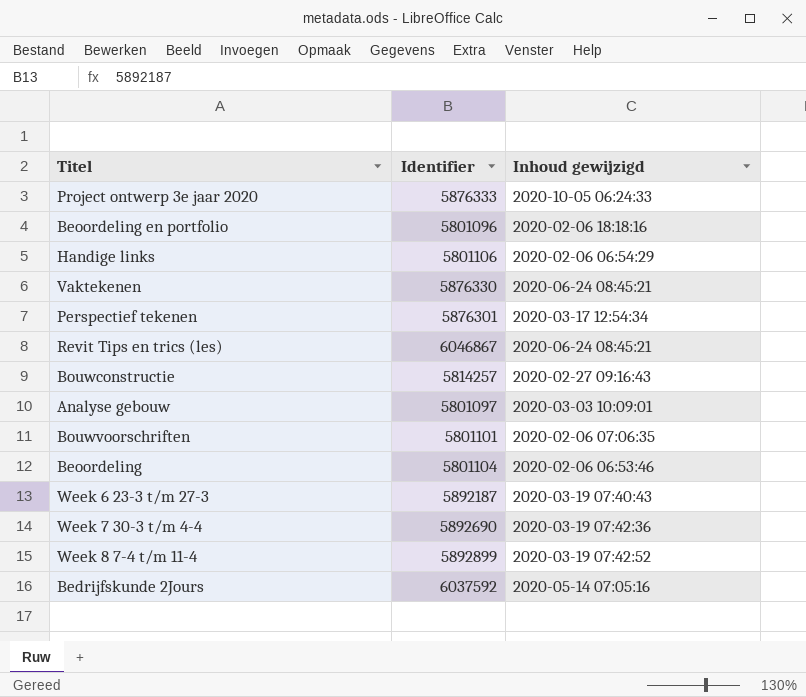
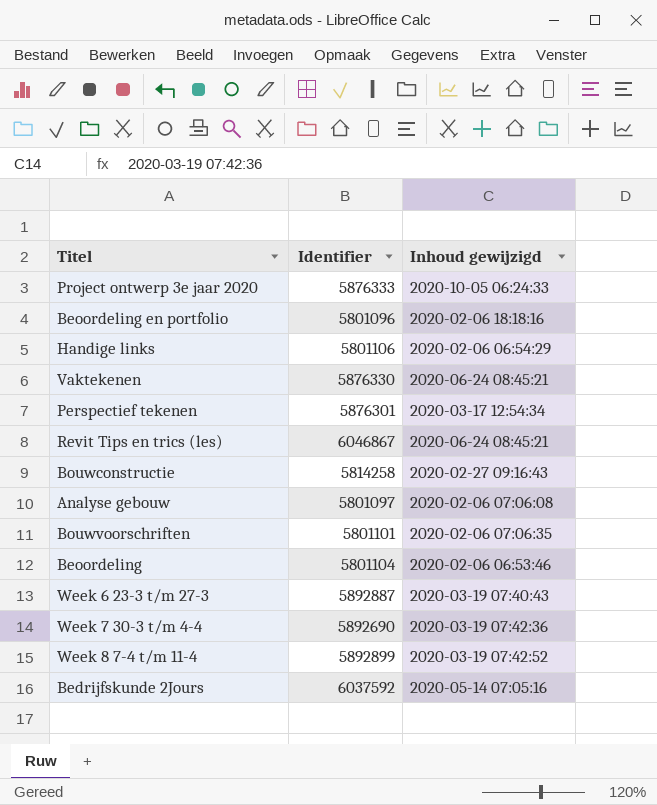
Bouwconstructie | Identifier: 5814257 -> 5814258
Analyse gebouw | Inhoud gewijzigd: 2020-03-03 10:09:01 -> 2020-02-06 07:06:08
Week 6 23-3 t/m 27-3 | Identifier: 5892187 -> 5892887

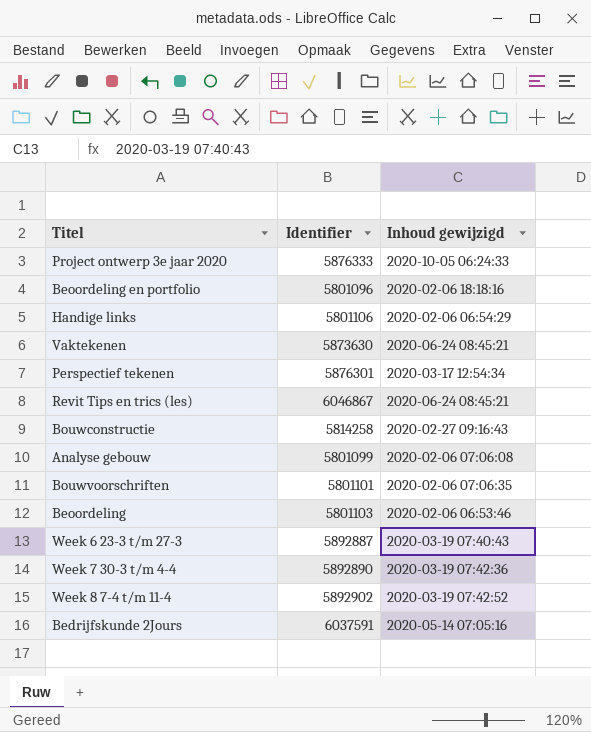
Vaktekenen | Identifier: 5876330 -> 5873630
Analyse gebouw | Identifier: 5801097 -> 5801099
Beoordeling | Identifier: 5801104 -> 5801103
Week 7 30-3 t/m 4-4 | Identifier: 5892690 -> 5892890
Week 8 7-4 t/m 11-4 | Identifier: 5892899 -> 5892902
Bedrijfskunde 2Jours | Identifier: 6037592 -> 6037591

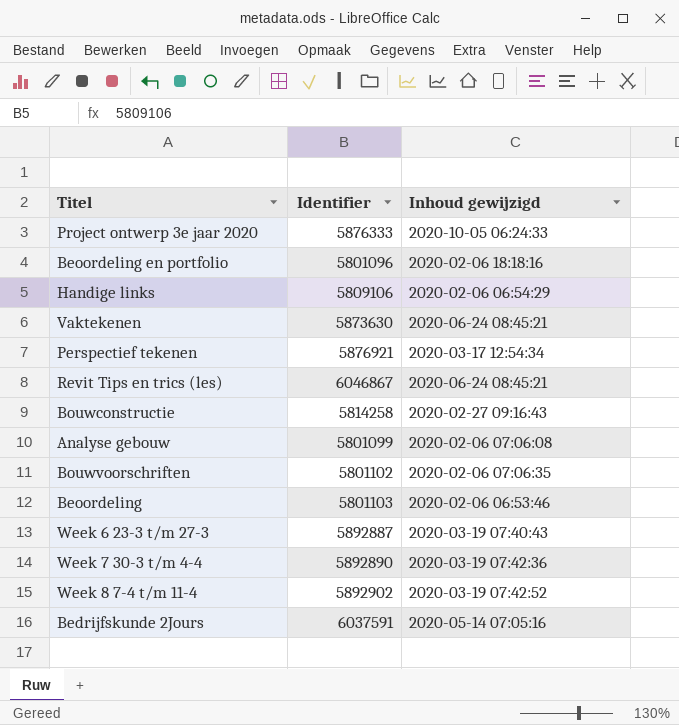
Handige links | Identifier: 5801106 -> 5809106
Perspectief tekenen | Identifier: 5876301 -> 5876921
Bouwvoorschriften | Identifier: 5801101 -> 5801102

